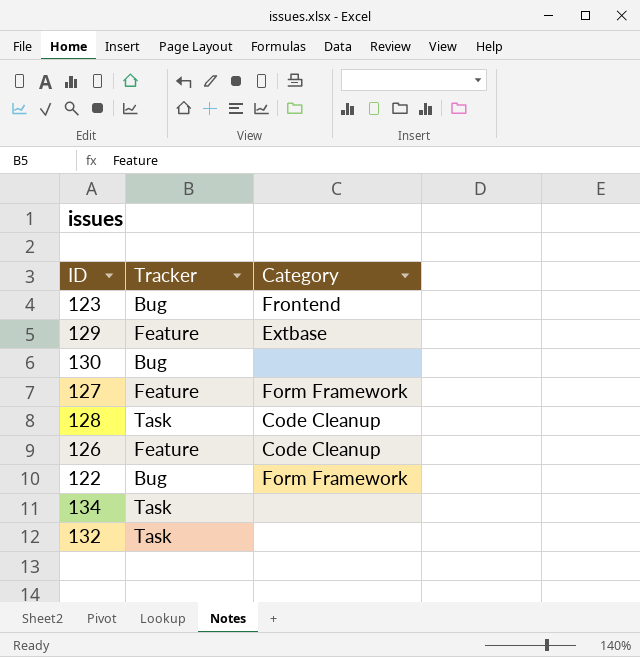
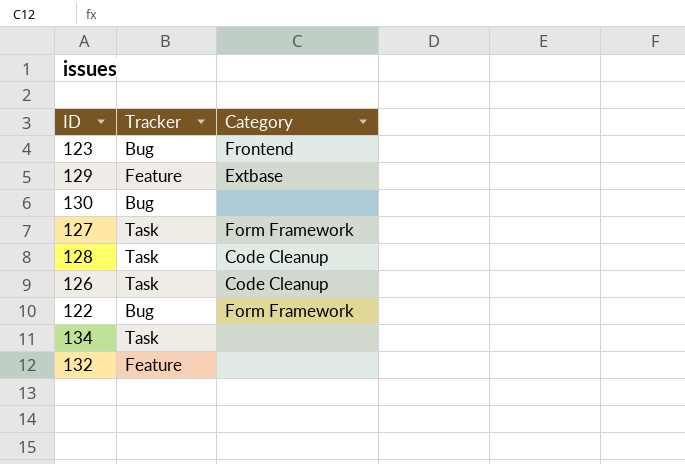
127 | Tracker: Feature -> Task
126 | Tracker: Feature -> Task
132 | Tracker: Task -> Feature

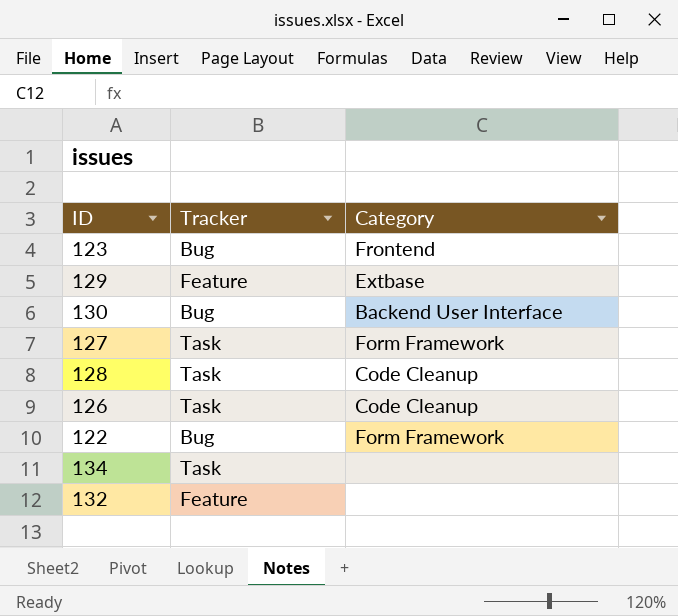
130 | Category: none -> Backend User Interface

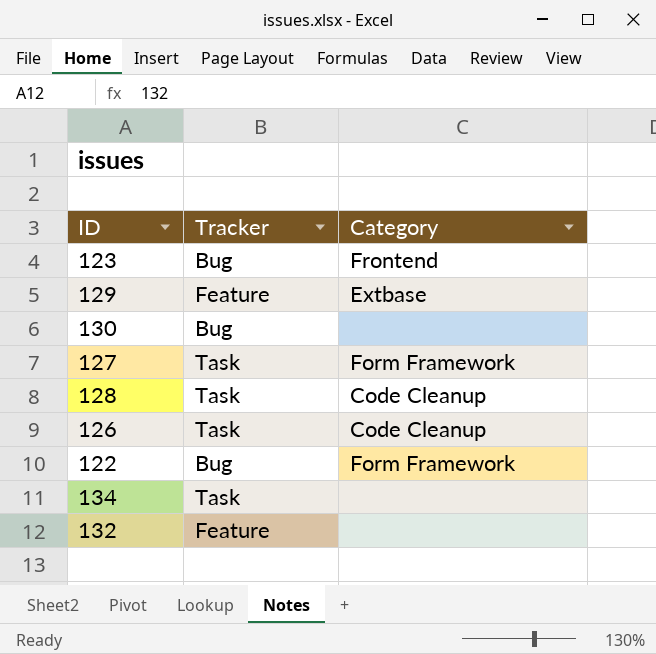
130 | Category: Backend User Interface -> none

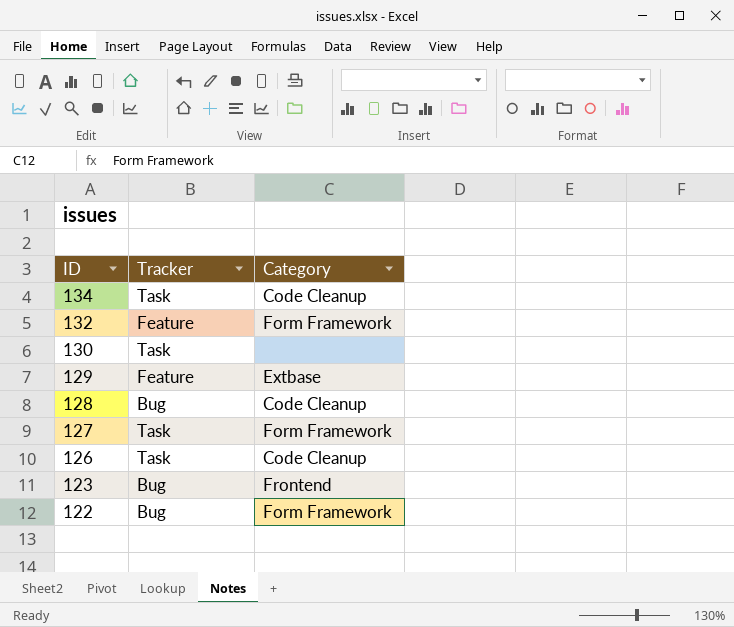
row order: none -> ID descending
134 | Category: none -> Code Cleanup
132 | Category: none -> Form Framework
130 | Tracker: Bug -> Task
128 | Tracker: Task -> Bug

